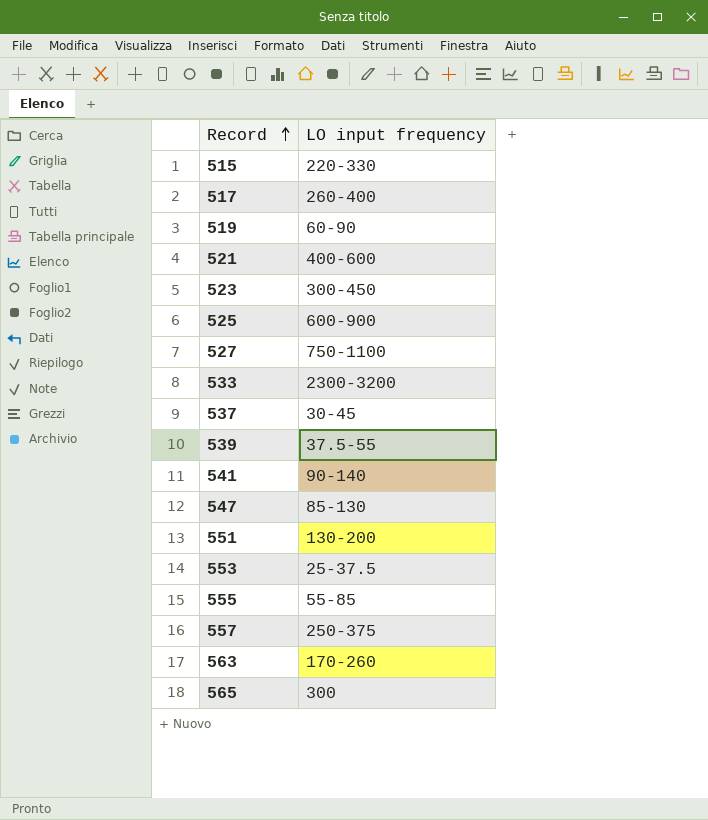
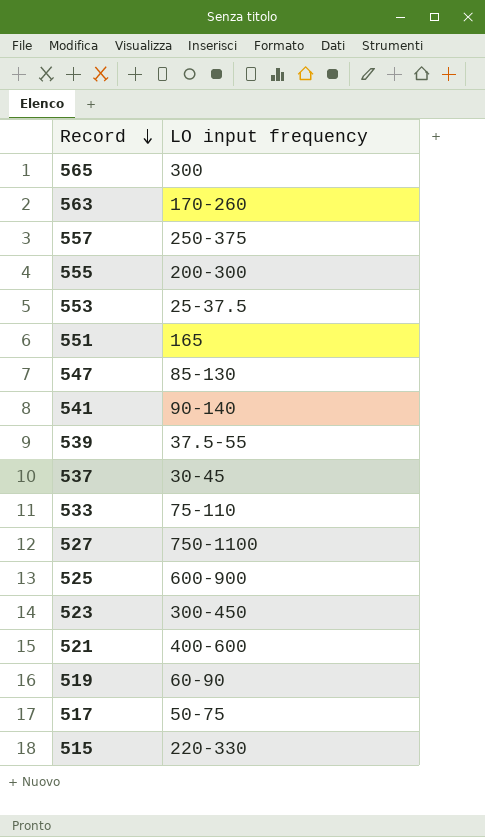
row order: Record ascending -> Record descending
555 | LO input frequency: 55-85 -> 200-300
551 | LO input frequency: 130-200 -> 165
533 | LO input frequency: 2300-3200 -> 75-110
517 | LO input frequency: 260-400 -> 50-75

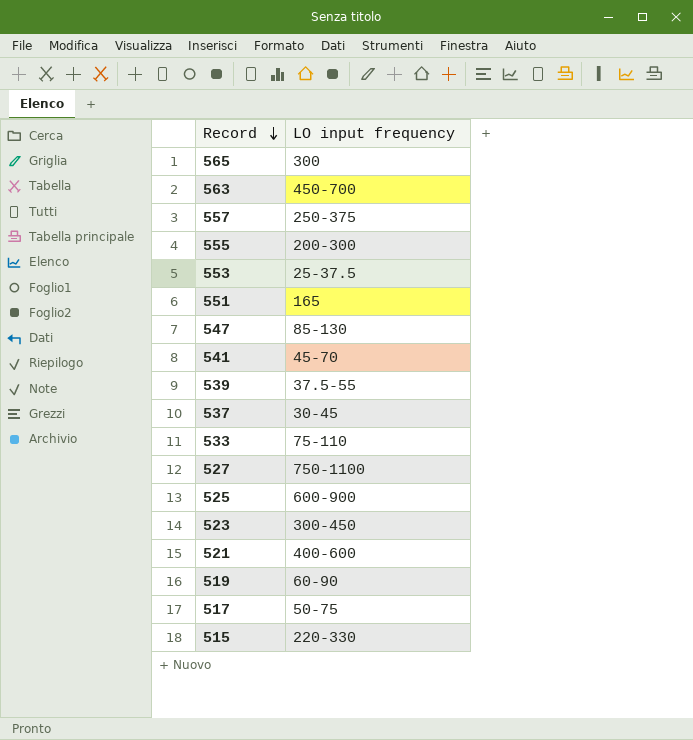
563 | LO input frequency: 170-260 -> 450-700
541 | LO input frequency: 90-140 -> 45-70

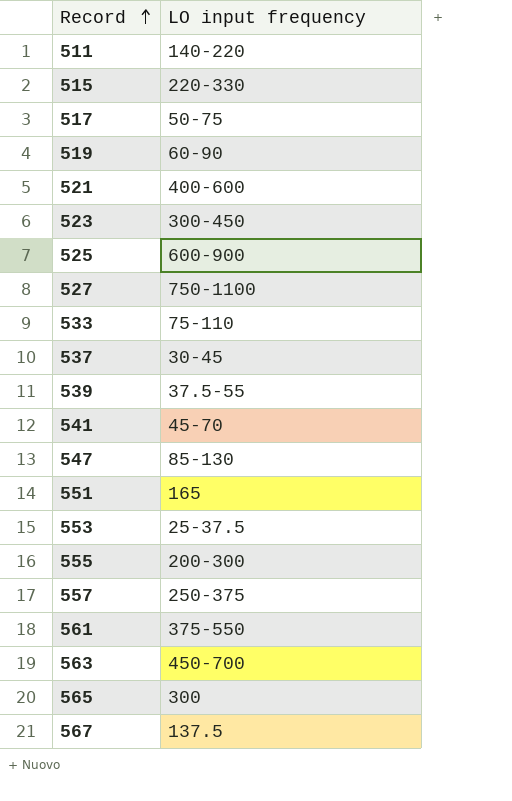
row order: Record descending -> Record ascending
row 511: none -> 140-220
row 561: none -> 375-550
row 567: none -> 137.5

